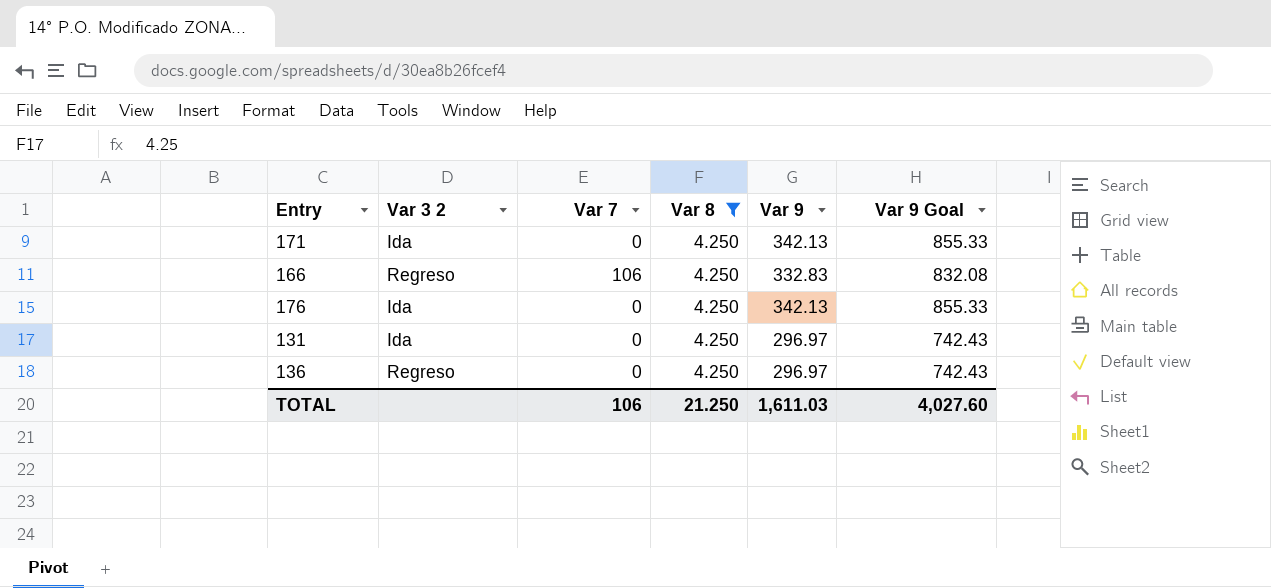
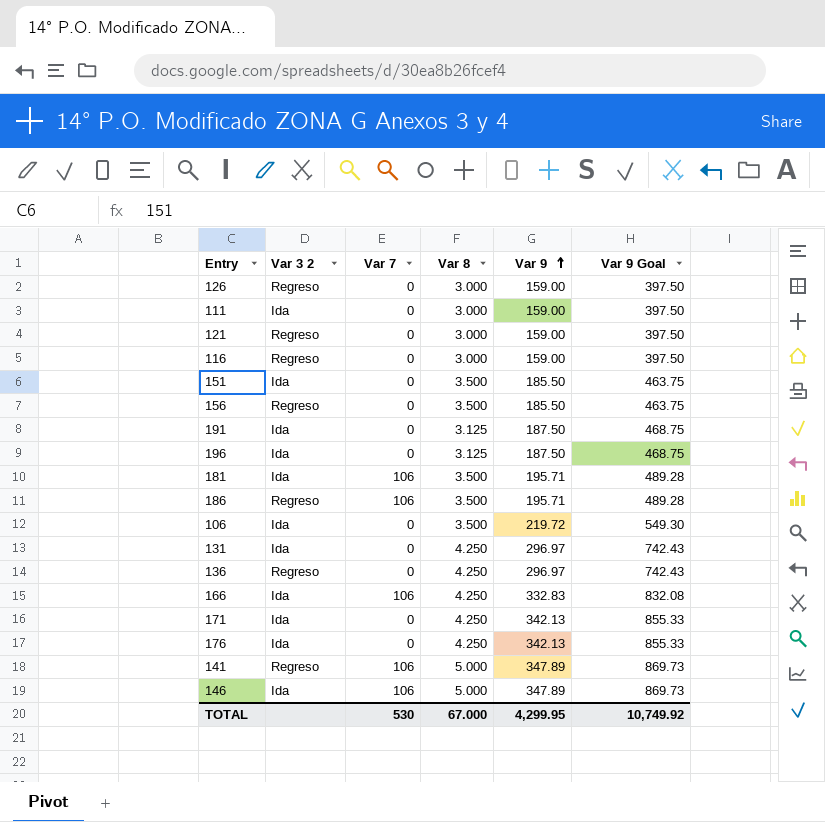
filter: Var 8 = 4.250 -> none
row order: none -> Var 9 ascending
166 | Var 3 2: Regreso -> Ida
TOTAL | Var 7: 106 -> 530
TOTAL | Var 8: 21.250 -> 67.000
TOTAL | Var 9: 1,611.03 -> 4,299.95
TOTAL | Var 9 Goal: 4,027.60 -> 10,749.92

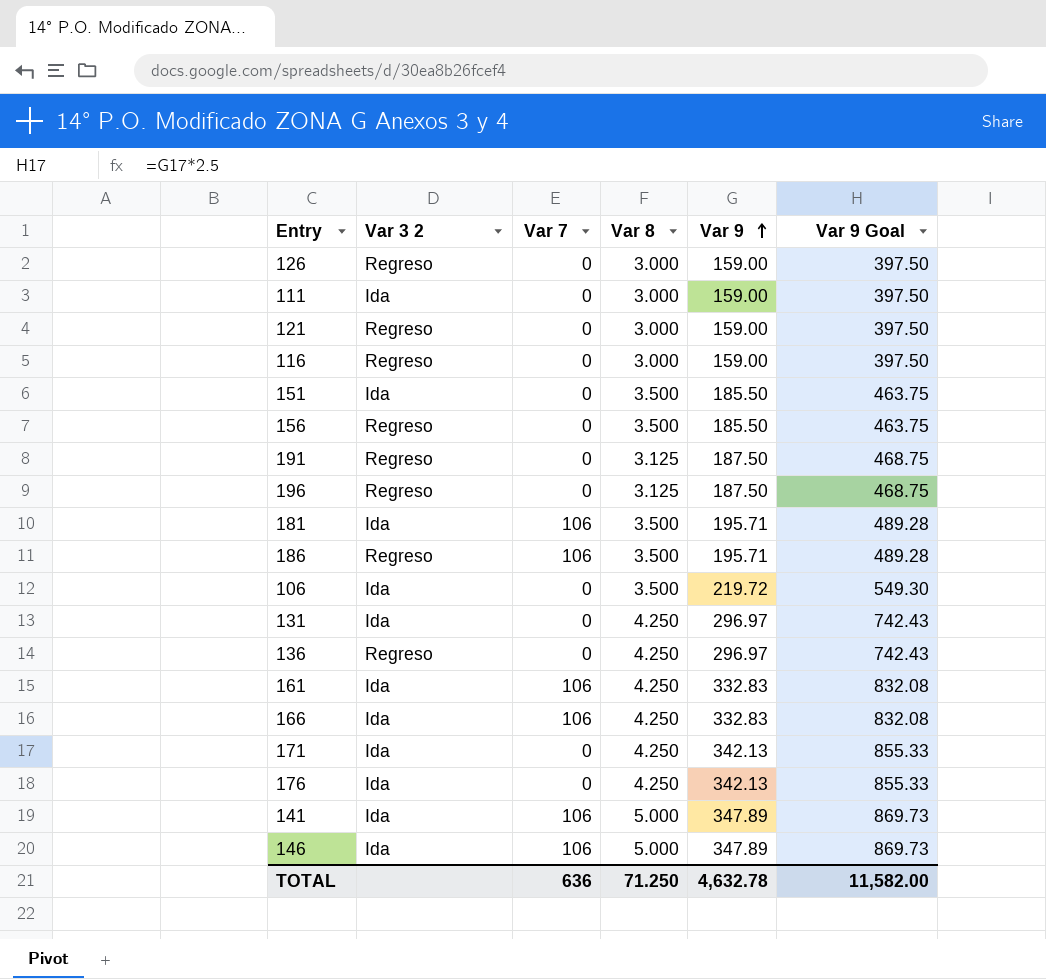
191 | Var 3 2: Ida -> Regreso
196 | Var 3 2: Ida -> Regreso
row 161: none -> Ida | 106 | 4.250 | 332.83 | 832.08
141 | Var 3 2: Regreso -> Ida
TOTAL | Var 7: 530 -> 636
TOTAL | Var 8: 67.000 -> 71.250
TOTAL | Var 9: 4,299.95 -> 4,632.78
TOTAL | Var 9 Goal: 10,749.92 -> 11,582.00

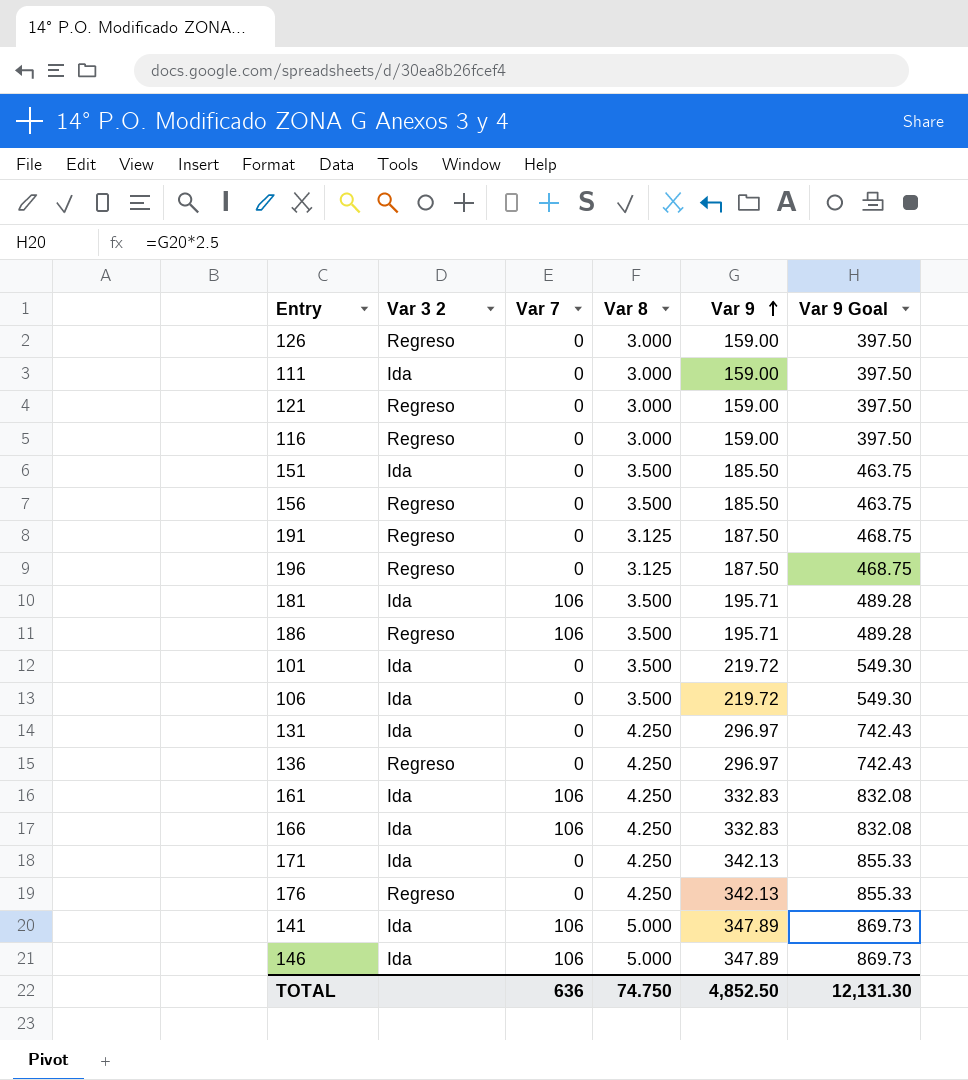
row 101: none -> Ida | 0 | 3.500 | 219.72 | 549.30
176 | Var 3 2: Ida -> Regreso
TOTAL | Var 8: 71.250 -> 74.750
TOTAL | Var 9: 4,632.78 -> 4,852.50
TOTAL | Var 9 Goal: 11,582.00 -> 12,131.30

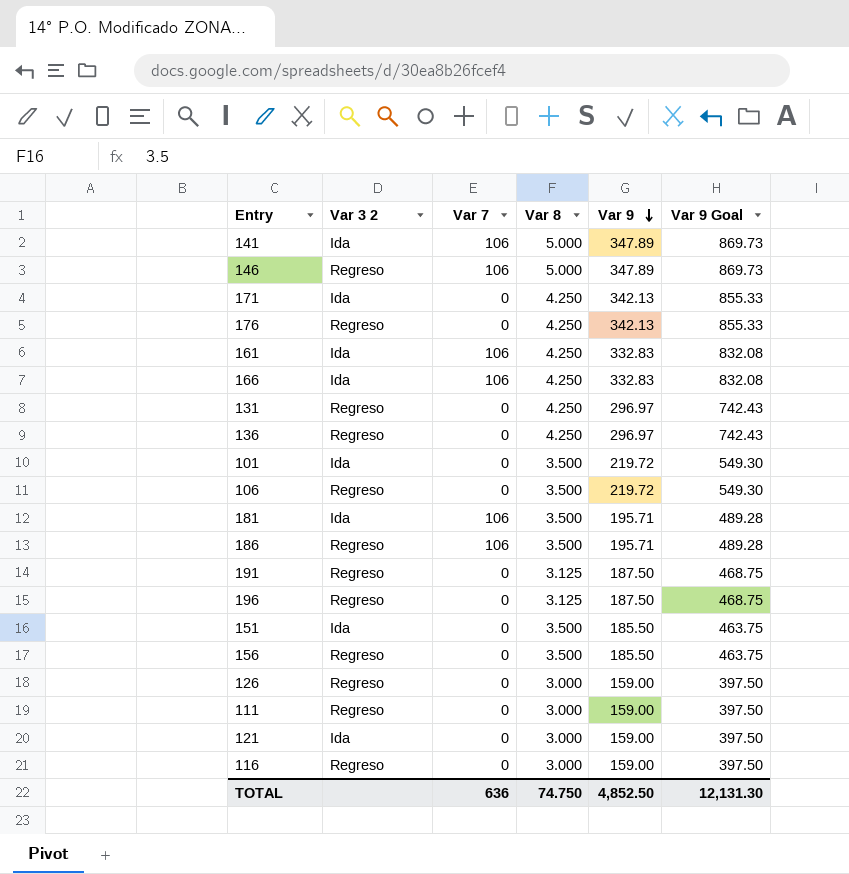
row order: Var 9 ascending -> Var 9 descending
146 | Var 3 2: Ida -> Regreso
131 | Var 3 2: Ida -> Regreso
106 | Var 3 2: Ida -> Regreso
111 | Var 3 2: Ida -> Regreso
121 | Var 3 2: Regreso -> Ida

